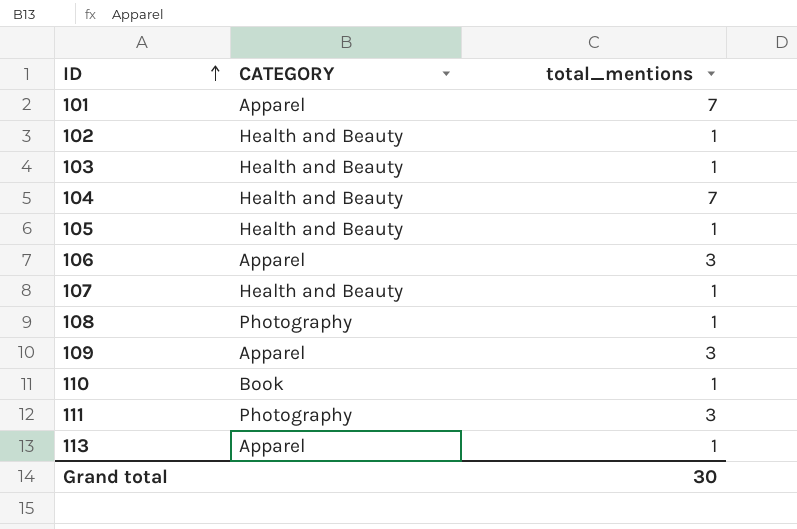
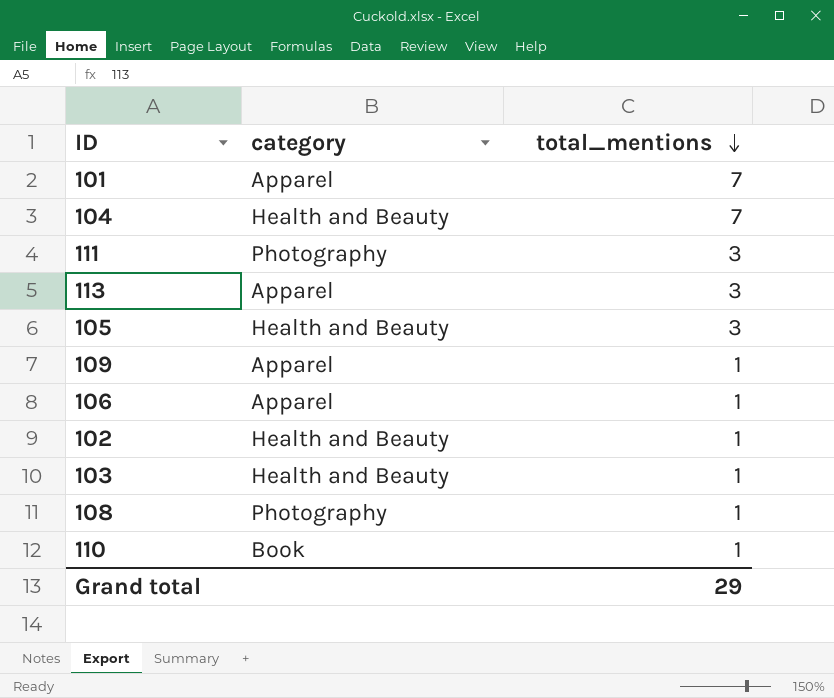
row order: ID ascending -> total_mentions descending
column name: CATEGORY -> category
row 107: Health and Beauty | 1 -> none
113 | total_mentions: 1 -> 3
105 | total_mentions: 1 -> 3
109 | total_mentions: 3 -> 1
106 | total_mentions: 3 -> 1
Grand total | total_mentions: 30 -> 29

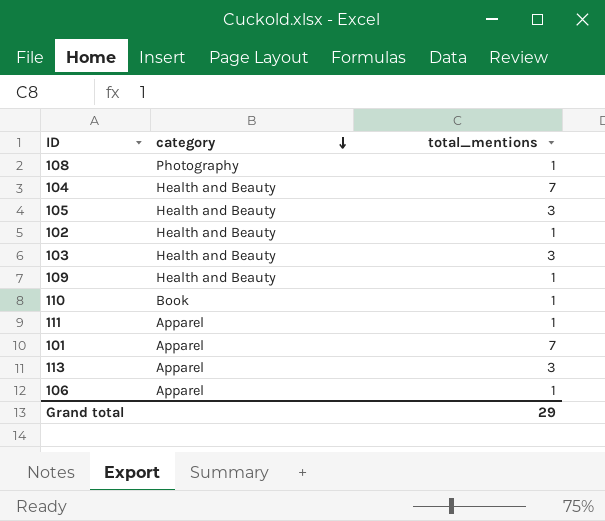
row order: total_mentions descending -> category descending
103 | total_mentions: 1 -> 3
109 | category: Apparel -> Health and Beauty
111 | category: Photography -> Apparel
111 | total_mentions: 3 -> 1

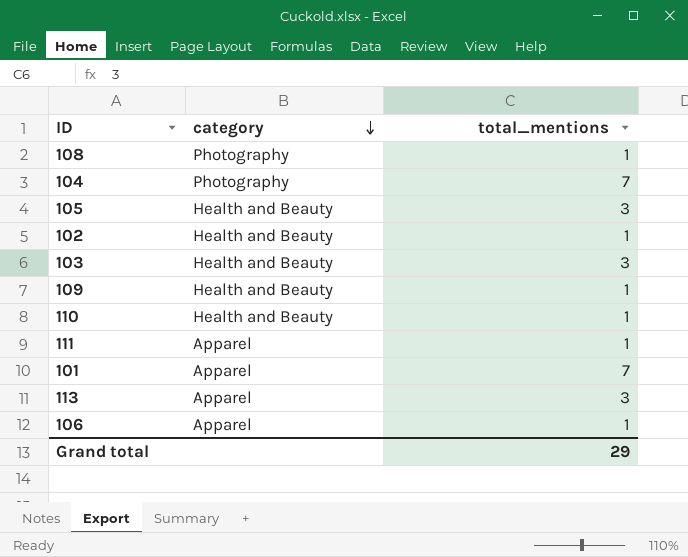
104 | category: Health and Beauty -> Photography
110 | category: Book -> Health and Beauty

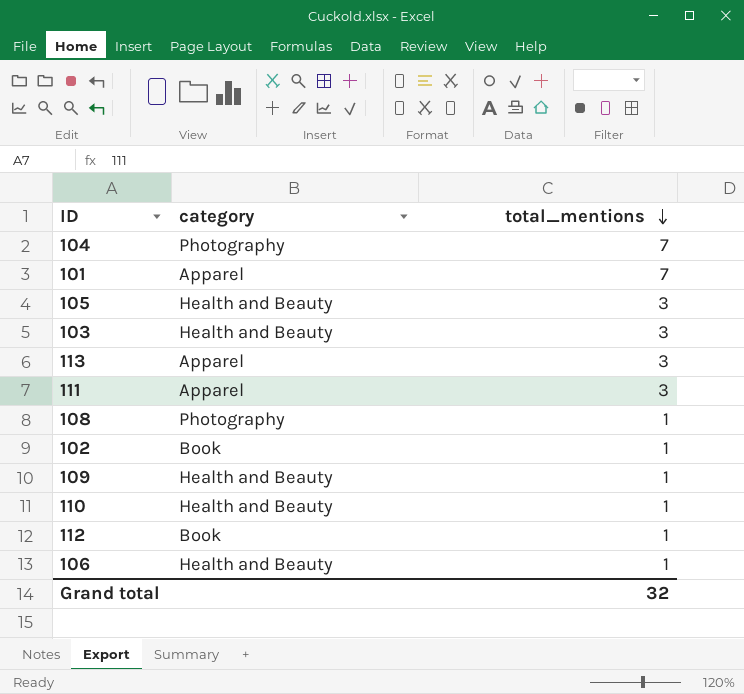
row order: category descending -> total_mentions descending
111 | total_mentions: 1 -> 3
102 | category: Health and Beauty -> Book
row 112: none -> Book | 1
106 | category: Apparel -> Health and Beauty
Grand total | total_mentions: 29 -> 32

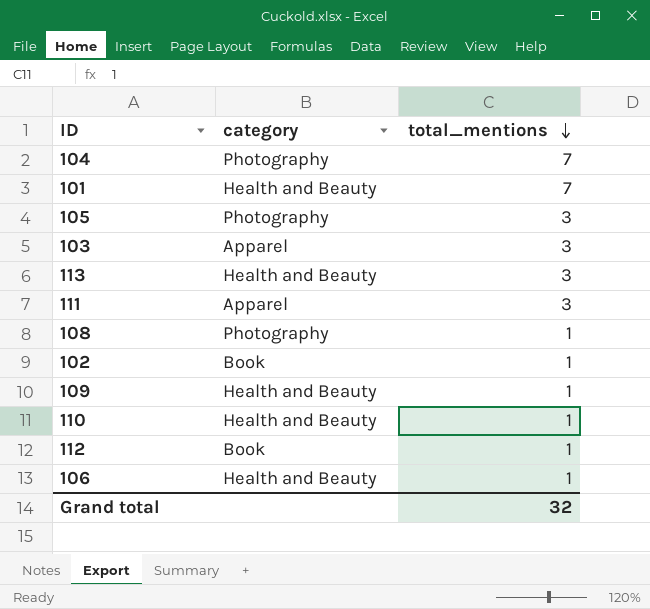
101 | category: Apparel -> Health and Beauty
105 | category: Health and Beauty -> Photography
103 | category: Health and Beauty -> Apparel
113 | category: Apparel -> Health and Beauty

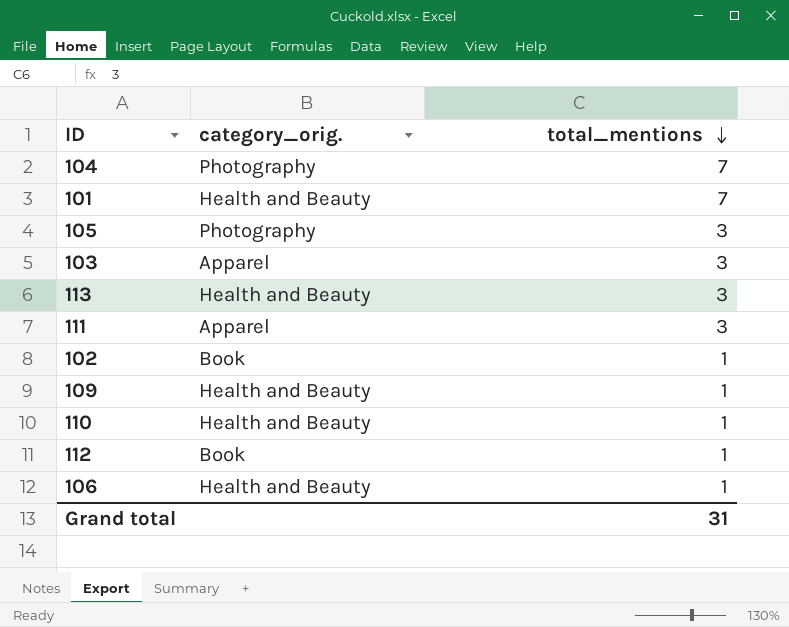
column name: category -> category_orig.
row 108: Photography | 1 -> none
Grand total | total_mentions: 32 -> 31

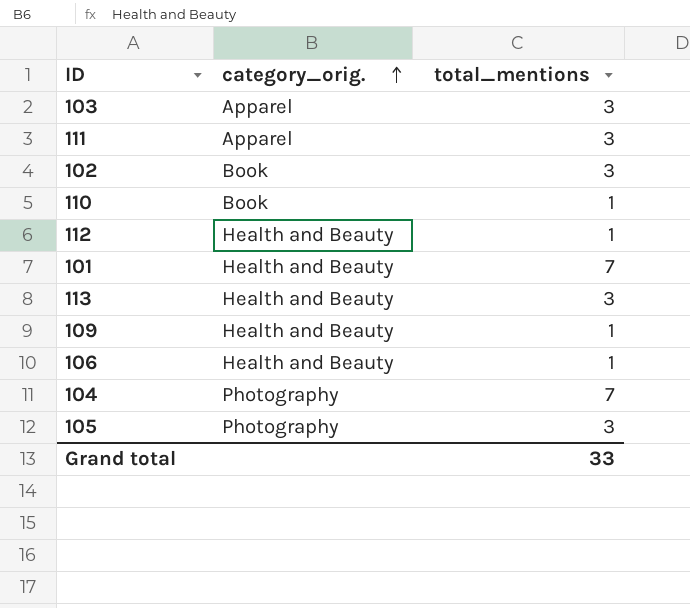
row order: total_mentions descending -> category_orig. ascending
102 | total_mentions: 1 -> 3
110 | category_orig.: Health and Beauty -> Book
112 | category_orig.: Book -> Health and Beauty
Grand total | total_mentions: 31 -> 33

